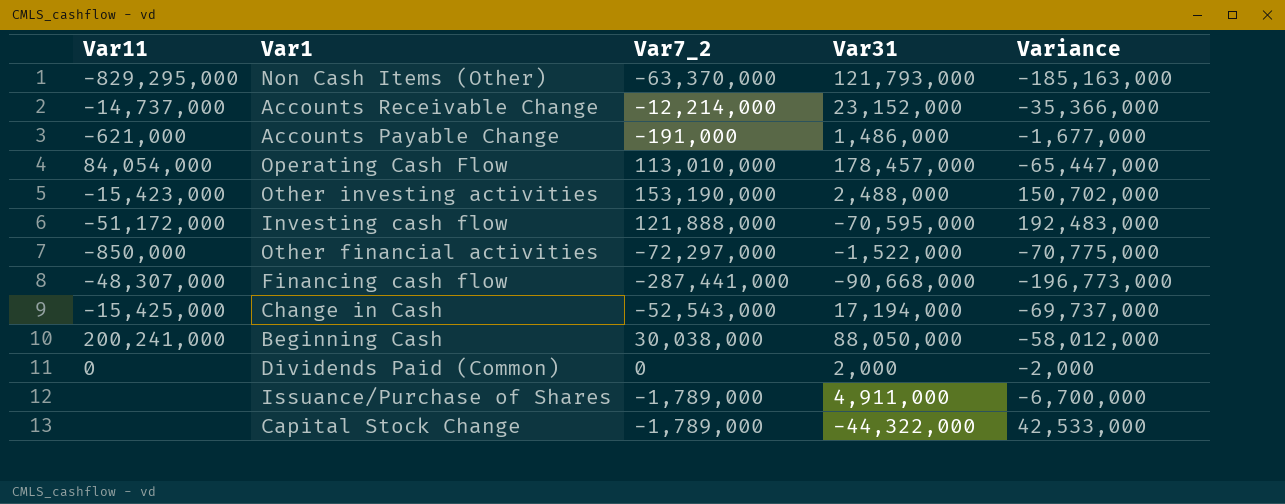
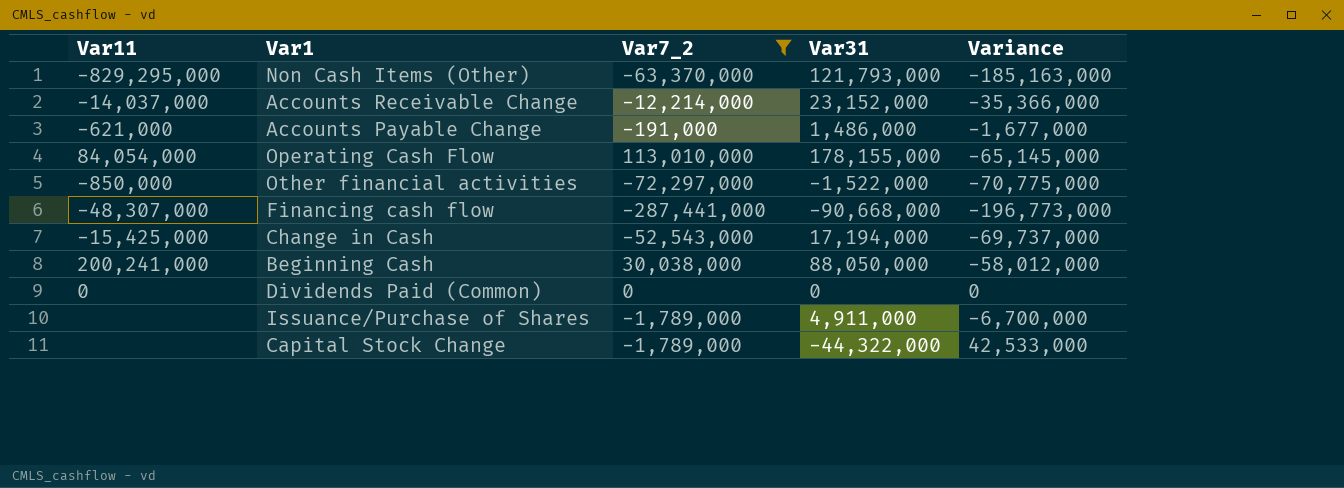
filter: none -> Var7_2 <= 113,010,000
Accounts Receivable Change | Var11: -14,737,000 -> -14,037,000
Operating Cash Flow | Var31: 178,457,000 -> 178,155,000
Operating Cash Flow | Variance: -65,447,000 -> -65,145,000
Dividends Paid (Common) | Var31: 2,000 -> 0
Dividends Paid (Common) | Variance: -2,000 -> 0

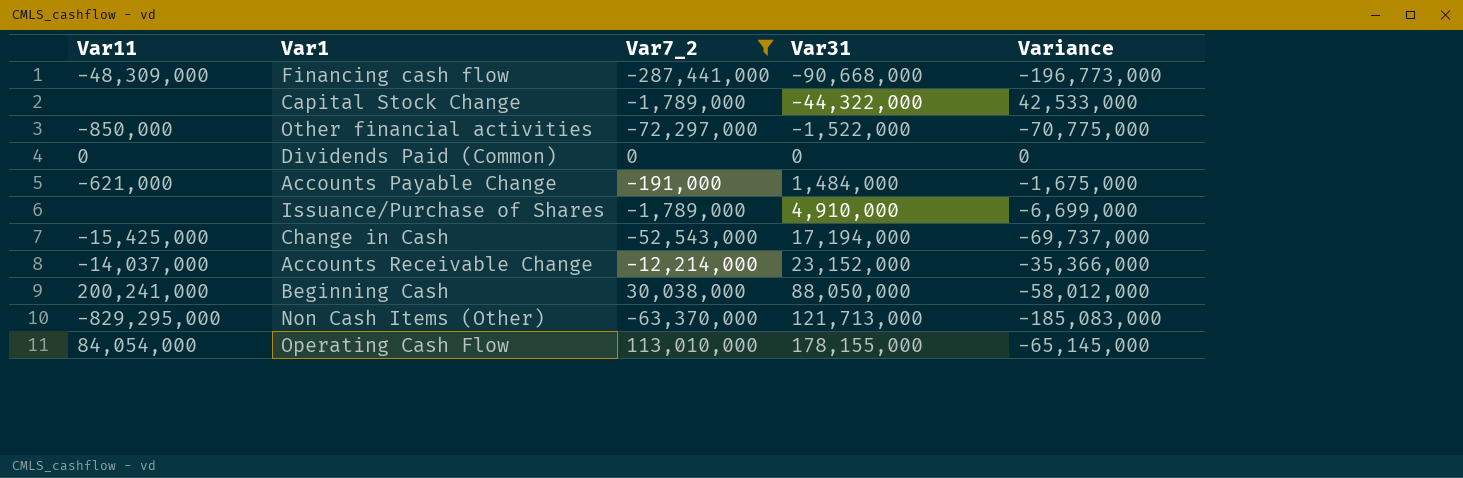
row order: none -> Var31 ascending
Financing cash flow | Var11: -48,307,000 -> -48,309,000
Accounts Payable Change | Var31: 1,486,000 -> 1,484,000
Accounts Payable Change | Variance: -1,677,000 -> -1,675,000
Issuance/Purchase of Shares | Var31: 4,911,000 -> 4,910,000
Issuance/Purchase of Shares | Variance: -6,700,000 -> -6,699,000
Non Cash Items (Other) | Var31: 121,793,000 -> 121,713,000
Non Cash Items (Other) | Variance: -185,163,000 -> -185,083,000

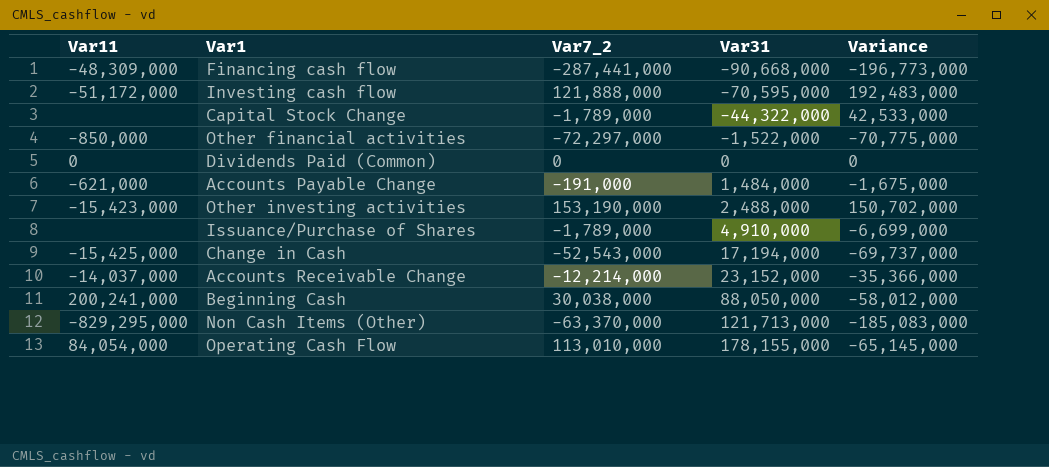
filter: Var7_2 <= 113,010,000 -> none

